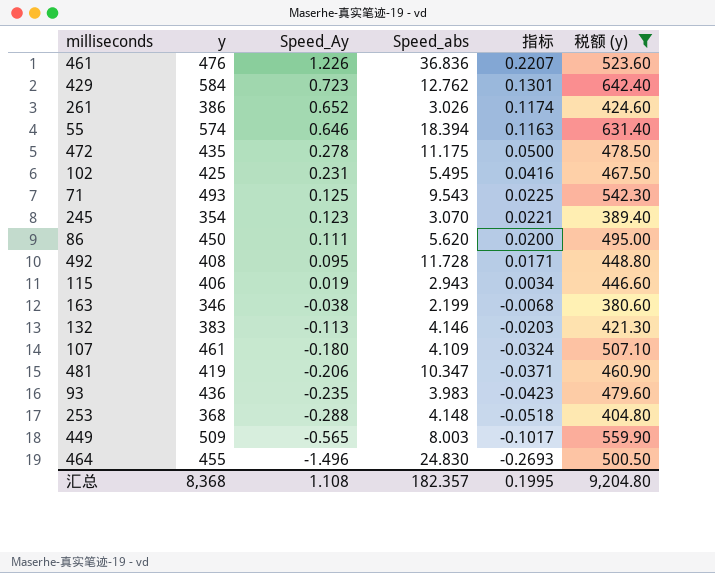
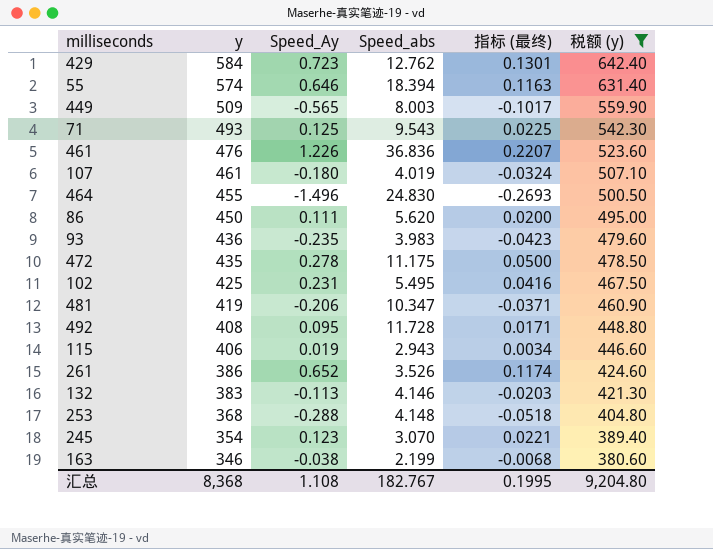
row order: Speed_Ay descending -> y descending
column name: 指标 -> 指标 (最终)
107 | Speed_abs: 4.109 -> 4.019
261 | Speed_abs: 3.026 -> 3.526
汇总 | Speed_abs: 182.357 -> 182.767

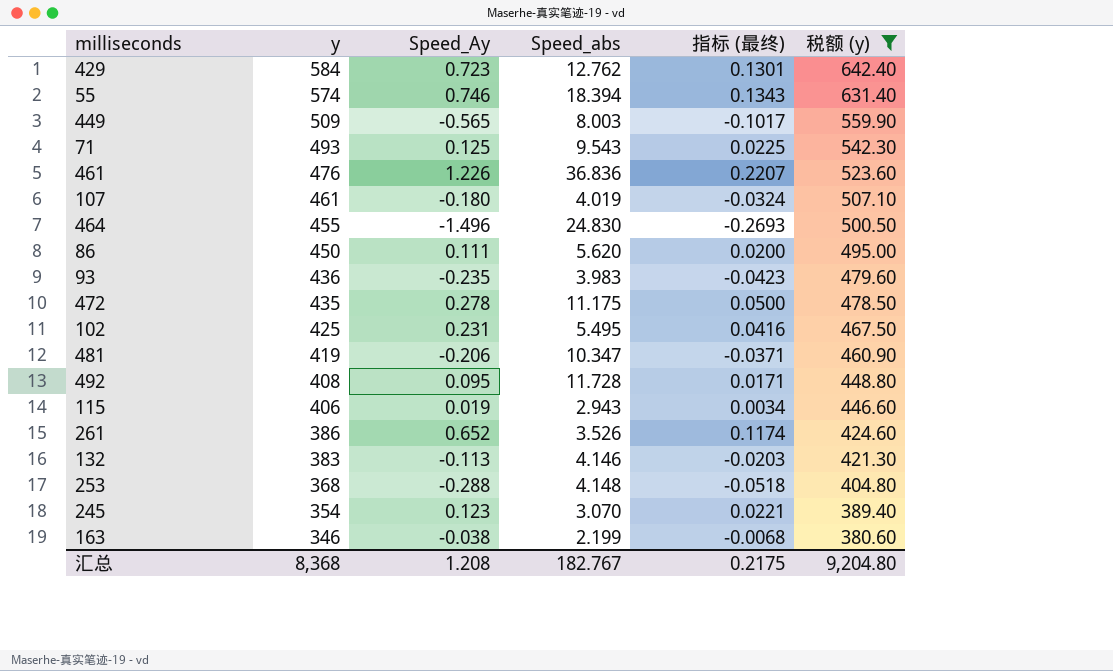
55 | Speed_Ay: 0.646 -> 0.746
55 | 指标 (最终): 0.1163 -> 0.1343
汇总 | Speed_Ay: 1.108 -> 1.208
汇总 | 指标 (最终): 0.1995 -> 0.2175

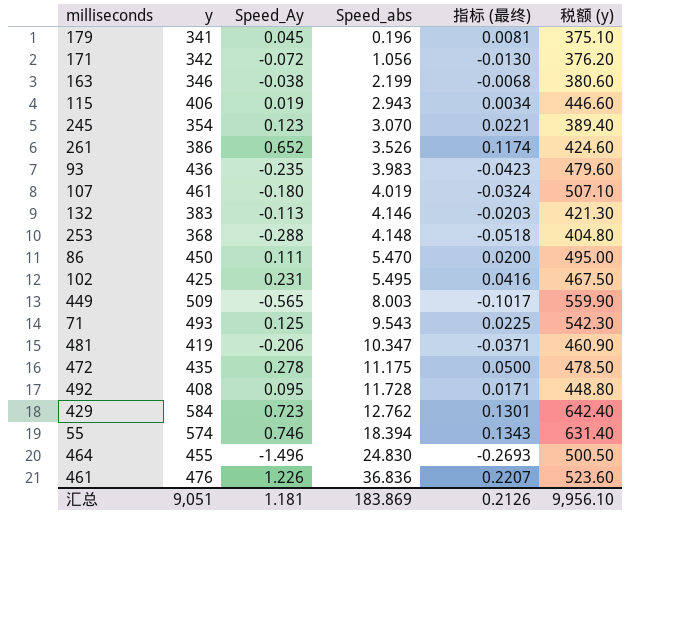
filter: 税额 (y) >= 380.60 -> none
row order: y descending -> Speed_abs ascending
86 | Speed_abs: 5.620 -> 5.470
汇总 | y: 8,368 -> 9,051
汇总 | Speed_Ay: 1.208 -> 1.181
汇总 | Speed_abs: 182.767 -> 183.869
汇总 | 指标 (最终): 0.2175 -> 0.2126
汇总 | 税额 (y): 9,204.80 -> 9,956.10

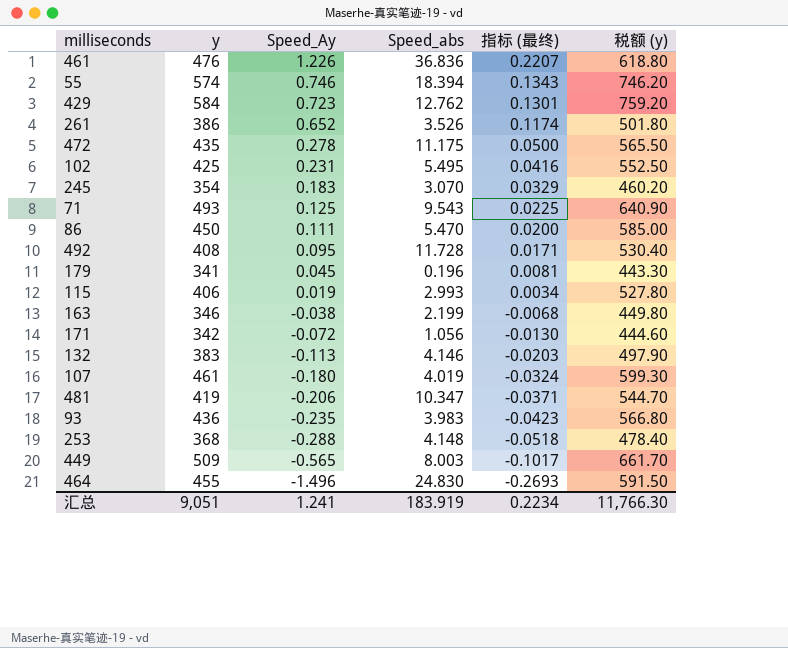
row order: Speed_abs ascending -> Speed_Ay descending
column 税额 (y) | formula: [y] * 1.1 -> [y] * 1.3
245 | Speed_Ay: 0.123 -> 0.183
245 | 指标 (最终): 0.0221 -> 0.0329
115 | Speed_abs: 2.943 -> 2.993
汇总 | Speed_Ay: 1.181 -> 1.241
汇总 | Speed_abs: 183.869 -> 183.919
汇总 | 指标 (最终): 0.2126 -> 0.2234
汇总 | 税额 (y): 9,956.10 -> 11,766.30

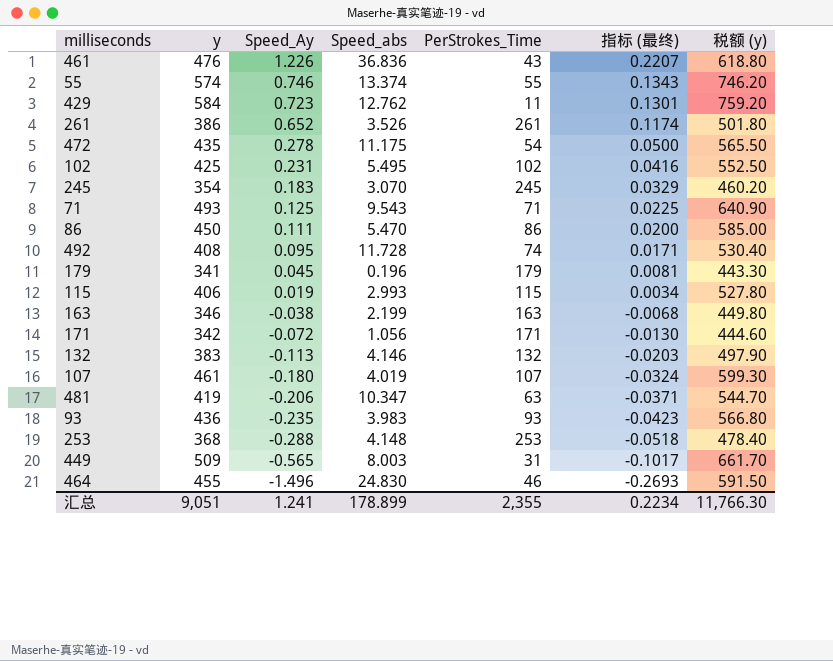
column PerStrokes_Time | position: none -> 5
55 | Speed_abs: 18.394 -> 13.374
汇总 | Speed_abs: 183.919 -> 178.899

